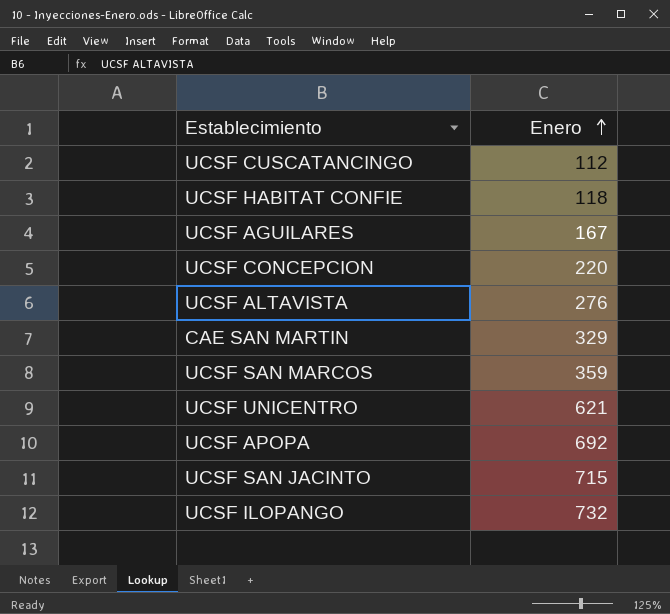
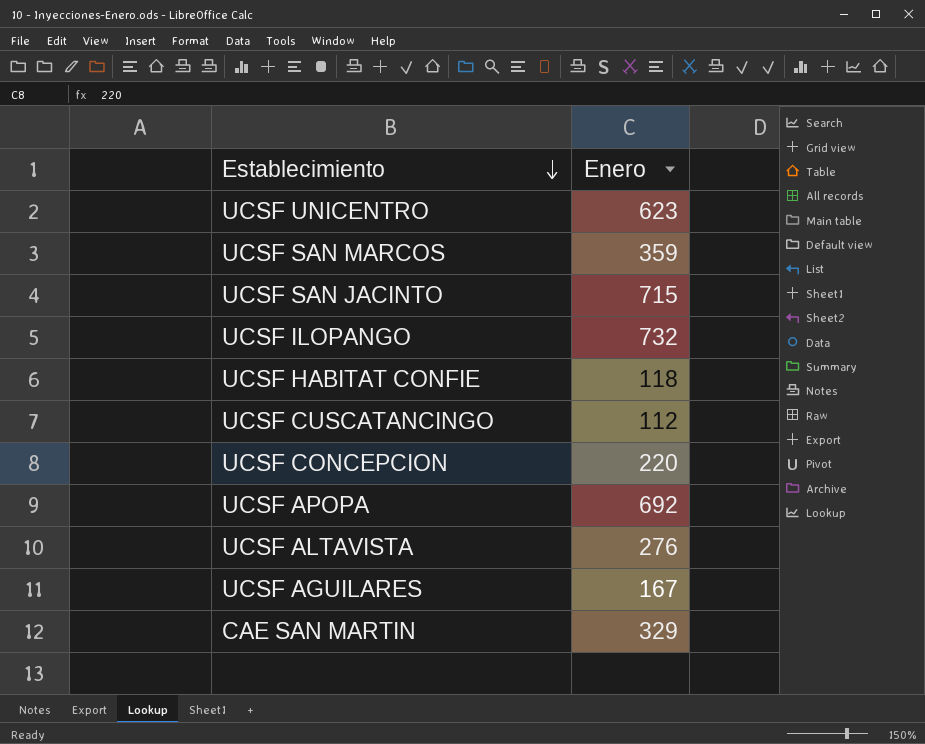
row order: Enero ascending -> Establecimiento descending
UCSF UNICENTRO | Enero: 621 -> 623

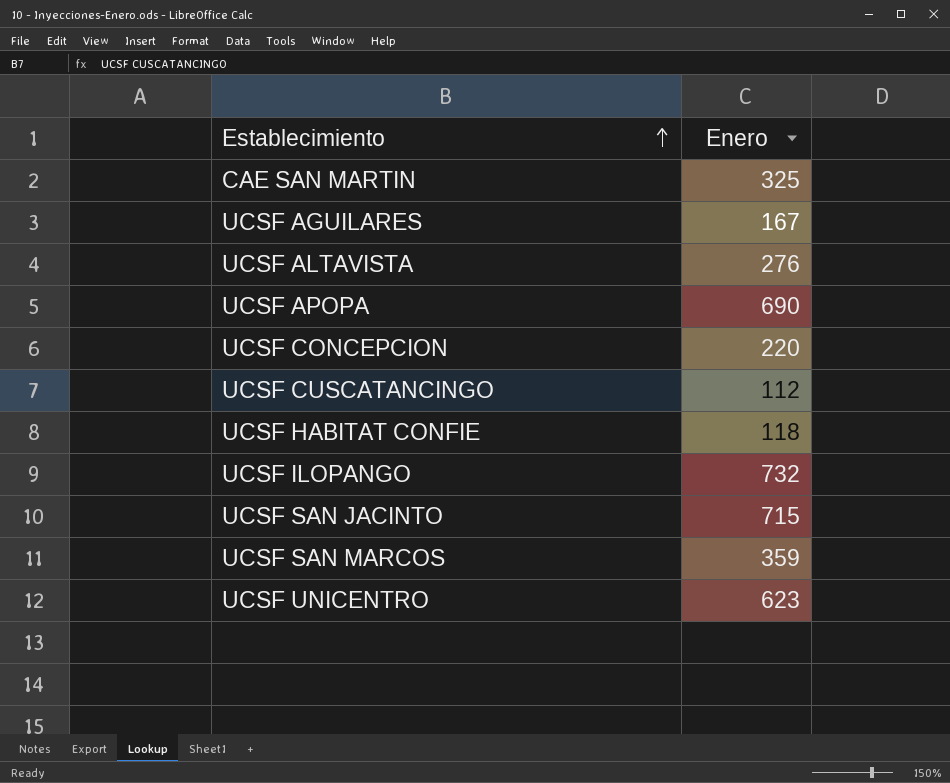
row order: Establecimiento descending -> Establecimiento ascending
CAE SAN MARTIN | Enero: 329 -> 325
UCSF APOPA | Enero: 692 -> 690

